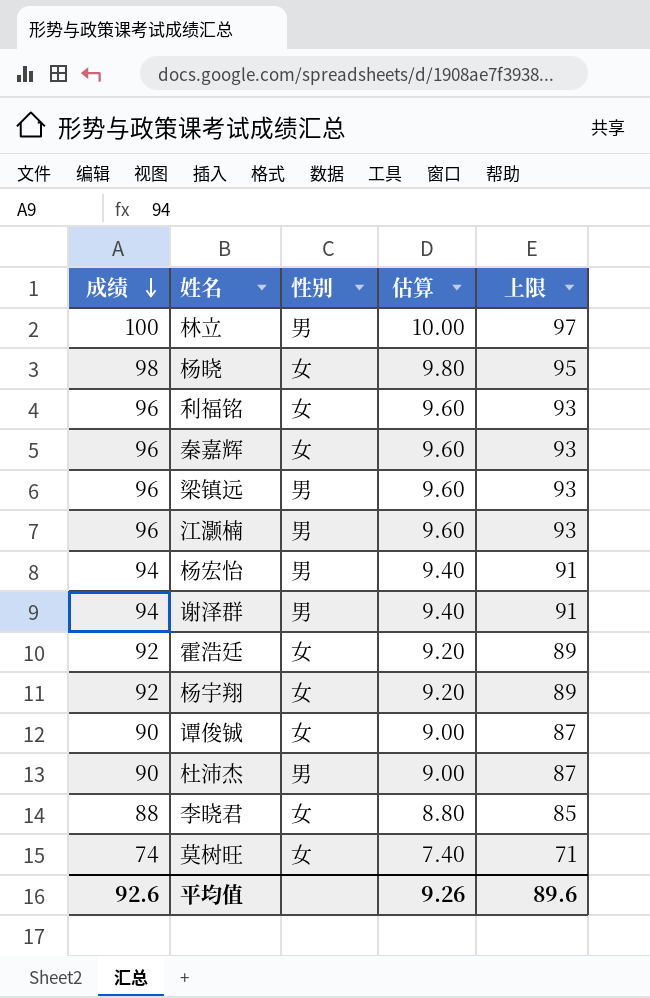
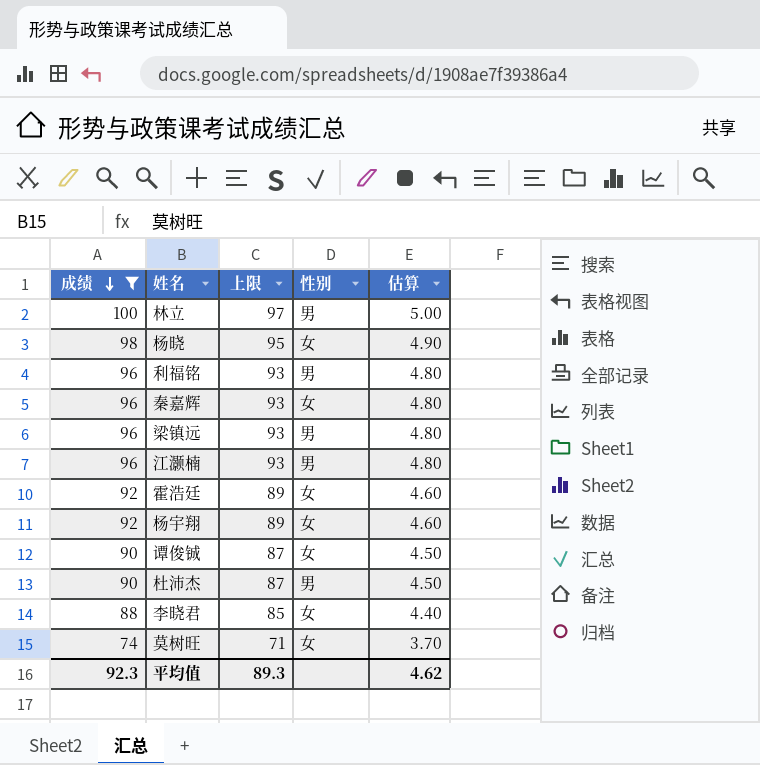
filter: none -> 成绩 != 94
column 上限 | position: 5 -> 3
column 估算 | formula: [成绩] * 0.1 -> [成绩] * 0.05
利福铭 | 性别: 女 -> 男
平均值 | 成绩: 92.6 -> 92.3
平均值 | 上限: 89.6 -> 89.3
平均值 | 估算: 9.26 -> 4.62

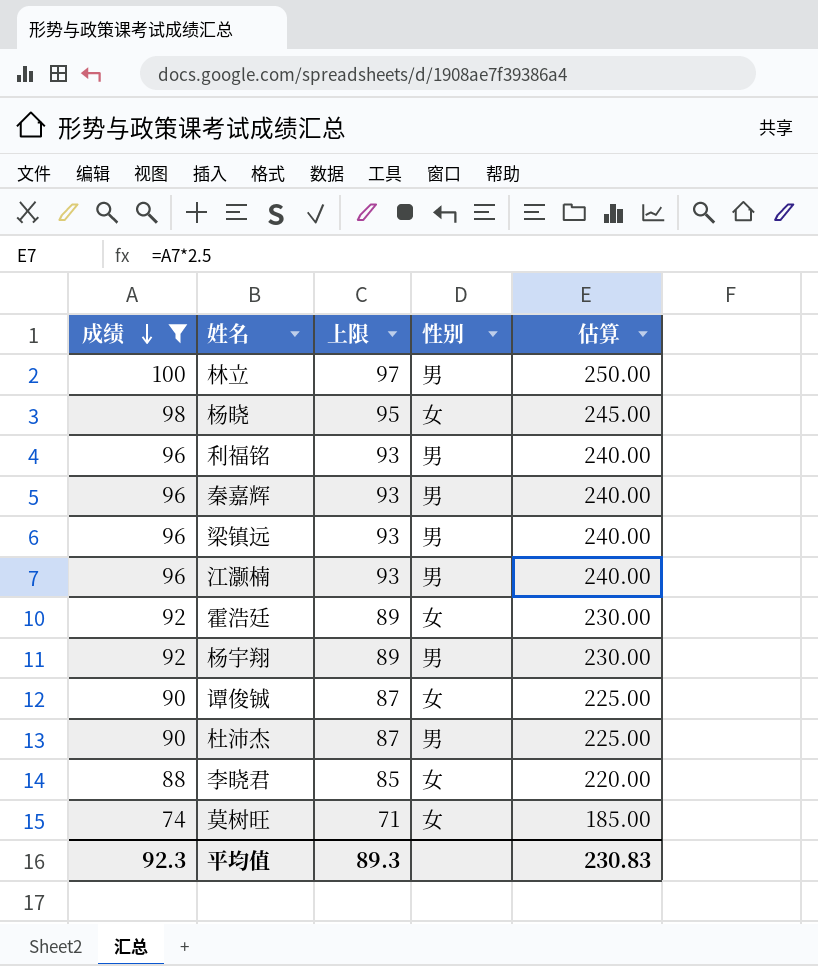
column 估算 | formula: [成绩] * 0.05 -> [成绩] * 2.5
秦嘉辉 | 性别: 女 -> 男
杨宇翔 | 性别: 女 -> 男
平均值 | 估算: 4.62 -> 230.83

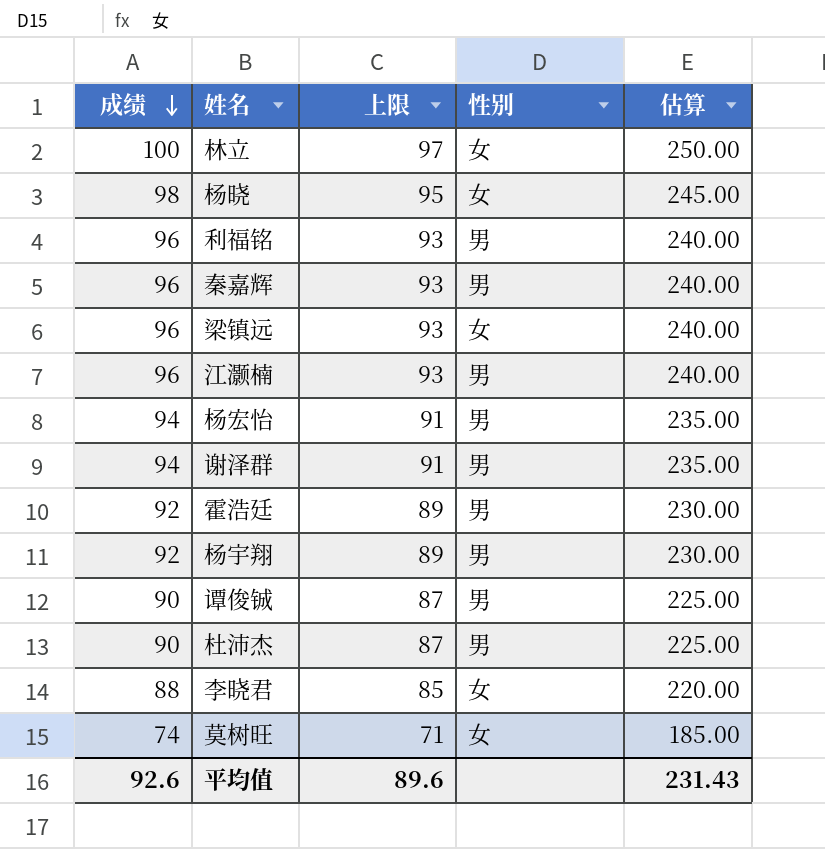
filter: 成绩 != 94 -> none
林立 | 性别: 男 -> 女
梁镇远 | 性别: 男 -> 女
霍浩廷 | 性别: 女 -> 男
谭俊铖 | 性别: 女 -> 男
平均值 | 成绩: 92.3 -> 92.6
平均值 | 上限: 89.3 -> 89.6
平均值 | 估算: 230.83 -> 231.43

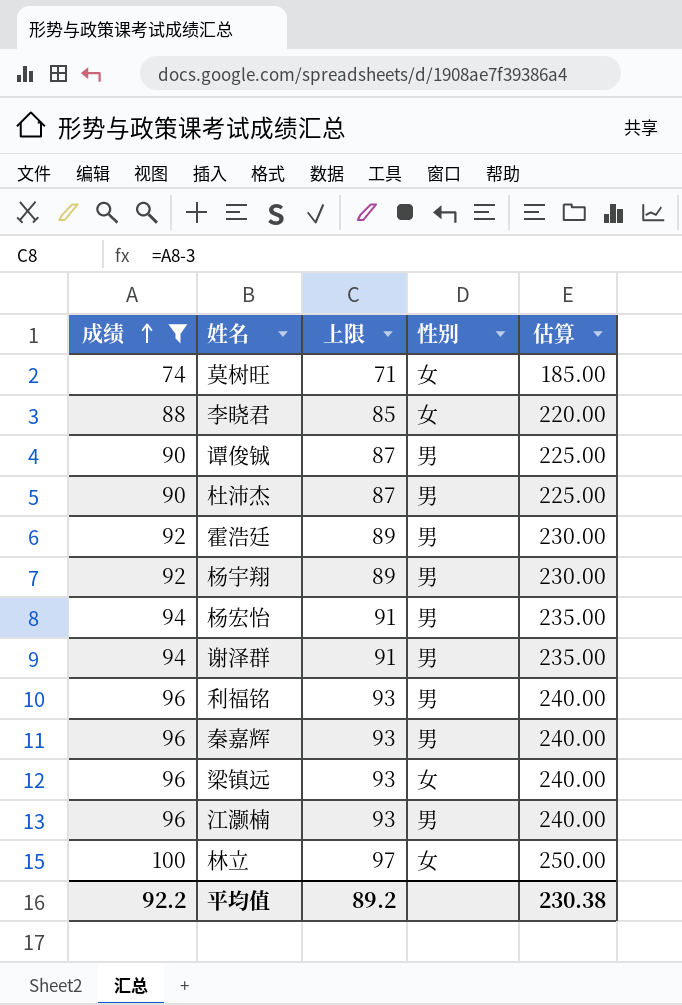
filter: none -> 成绩 != 98
row order: 成绩 descending -> 成绩 ascending
平均值 | 成绩: 92.6 -> 92.2
平均值 | 上限: 89.6 -> 89.2
平均值 | 估算: 231.43 -> 230.38

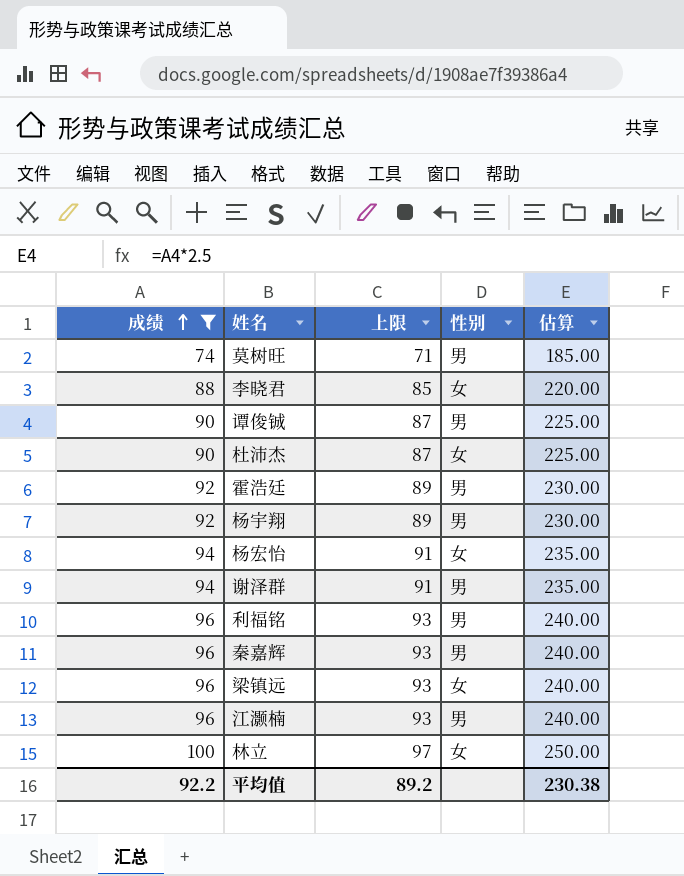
莫树旺 | 性别: 女 -> 男
杜沛杰 | 性别: 男 -> 女
杨宏怡 | 性别: 男 -> 女

